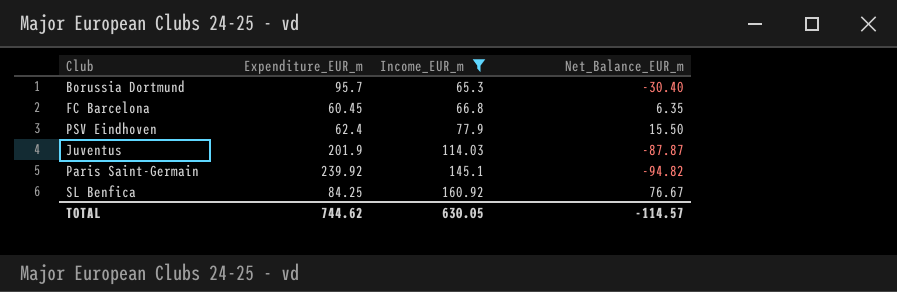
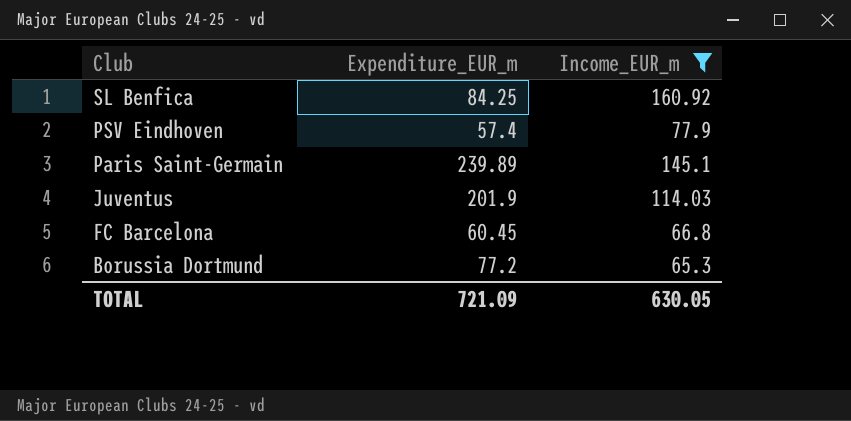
row order: Income_EUR_m ascending -> Club descending
column Net_Balance_EUR_m | formula: [Income_EUR_m] - [Expenditure_EUR_m] -> none
PSV Eindhoven | Expenditure_EUR_m: 62.4 -> 57.4
Paris Saint-Germain | Expenditure_EUR_m: 239.92 -> 239.89
Borussia Dortmund | Expenditure_EUR_m: 95.7 -> 77.2
TOTAL | Expenditure_EUR_m: 744.62 -> 721.09

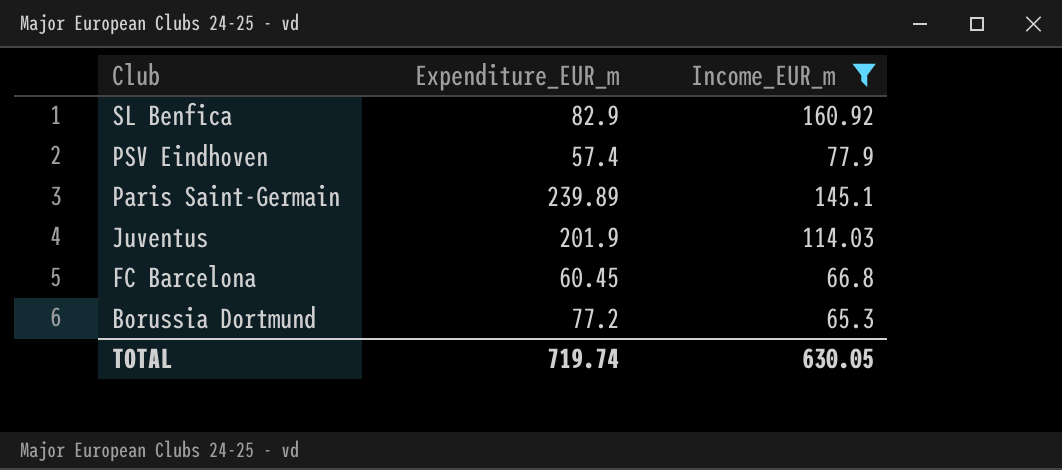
SL Benfica | Expenditure_EUR_m: 84.25 -> 82.9
TOTAL | Expenditure_EUR_m: 721.09 -> 719.74

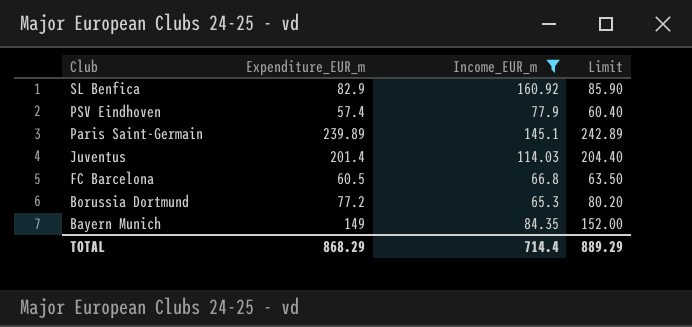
column Limit | formula: none -> [Expenditure_EUR_m] + 3
Juventus | Expenditure_EUR_m: 201.9 -> 201.4
FC Barcelona | Expenditure_EUR_m: 60.45 -> 60.5
row Bayern Munich: none -> 149 | 84.35 | 152.00
TOTAL | Expenditure_EUR_m: 719.74 -> 868.29
TOTAL | Income_EUR_m: 630.05 -> 714.4

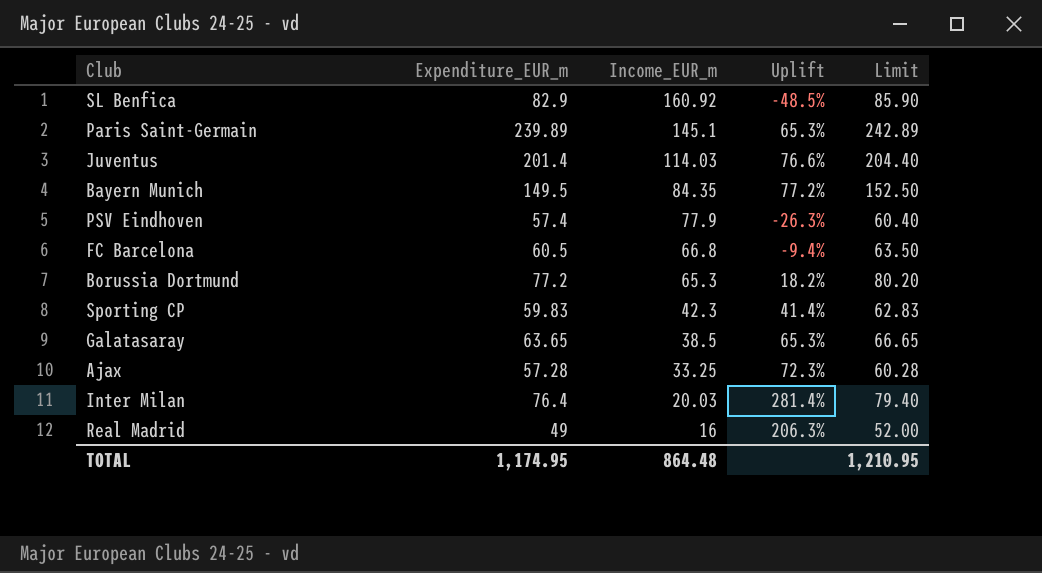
filter: Income_EUR_m >= 65.3 -> none
row order: Club descending -> Income_EUR_m descending
column Uplift | formula: none -> ([Expenditure_EUR_m] - [Income_EUR_m]) / [Income_EUR_m]
Bayern Munich | Expenditure_EUR_m: 149 -> 149.5
Bayern Munich | Limit: 152.00 -> 152.50
TOTAL | Expenditure_EUR_m: 868.29 -> 1,174.95
TOTAL | Income_EUR_m: 714.4 -> 864.48
TOTAL | Limit: 889.29 -> 1,210.95

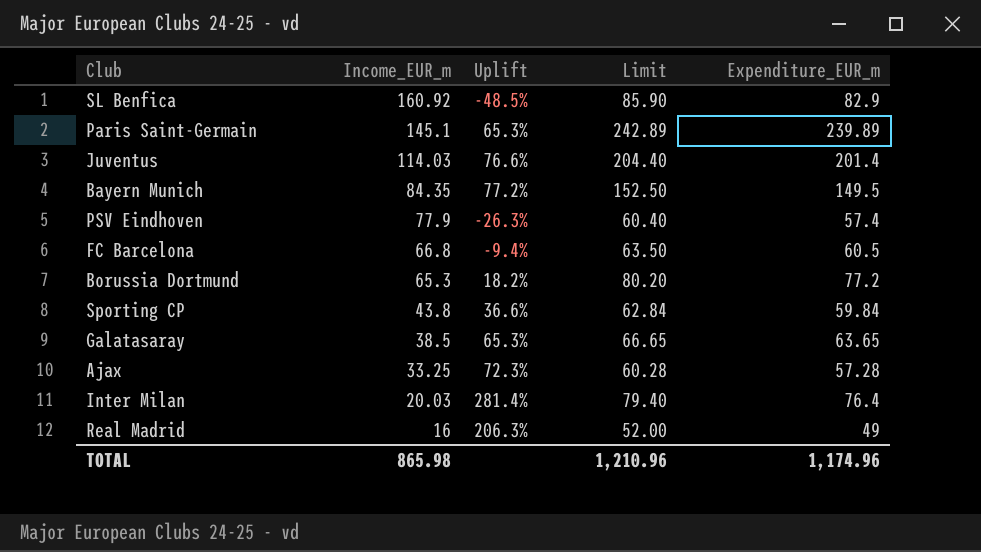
column Expenditure_EUR_m | position: 2 -> 5
Sporting CP | Income_EUR_m: 42.3 -> 43.8
Sporting CP | Uplift: 41.4% -> 36.6%
Sporting CP | Limit: 62.83 -> 62.84
Sporting CP | Expenditure_EUR_m: 59.83 -> 59.84
TOTAL | Income_EUR_m: 864.48 -> 865.98
TOTAL | Limit: 1,210.95 -> 1,210.96
TOTAL | Expenditure_EUR_m: 1,174.95 -> 1,174.96

